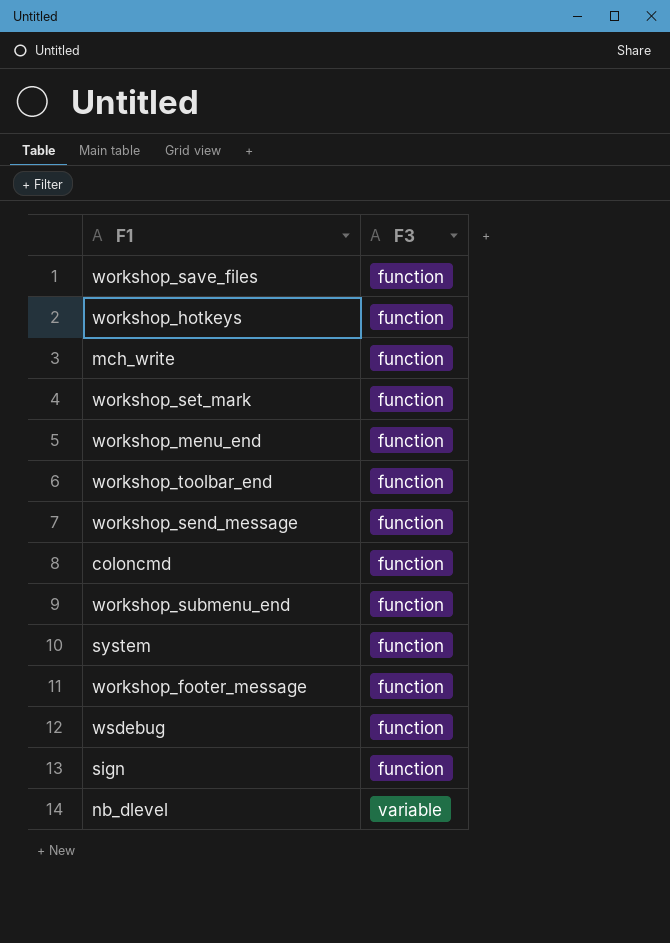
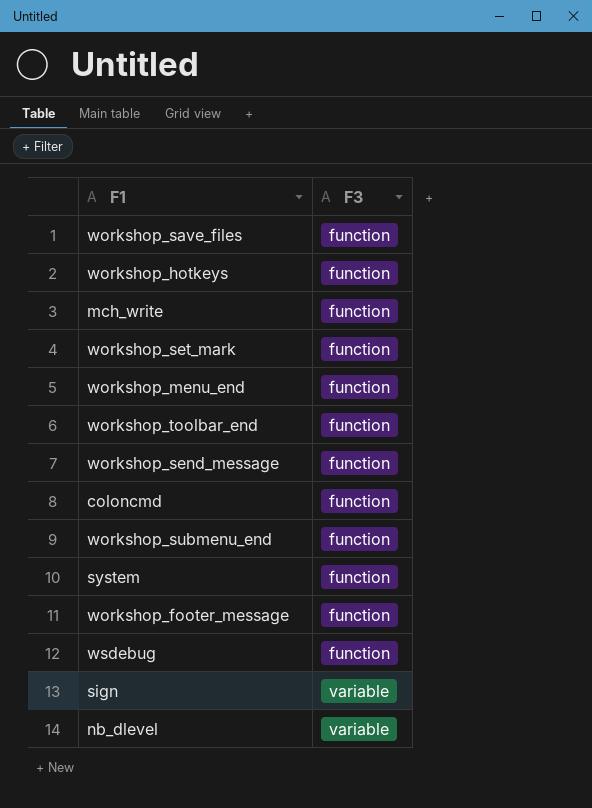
sign | F3: function -> variable

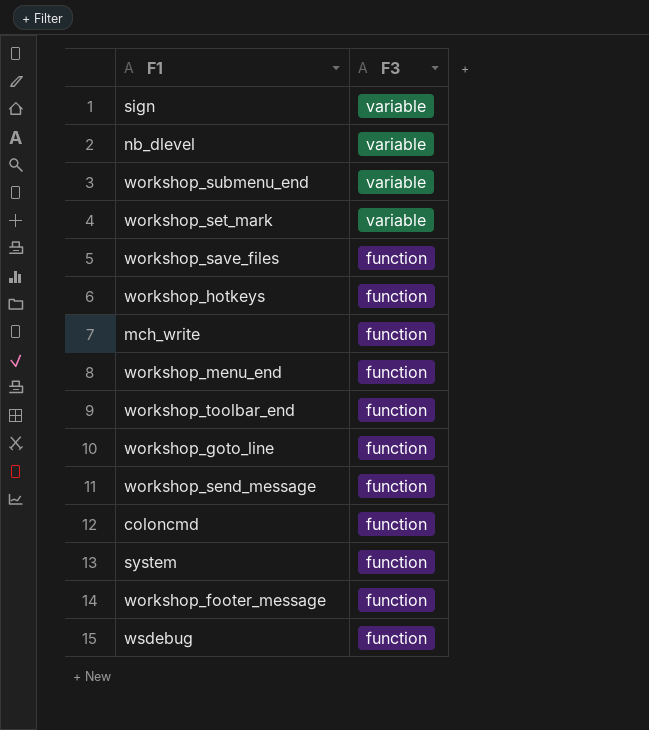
row order: F3 ascending -> F3 descending
workshop_submenu_end | F3: function -> variable
workshop_set_mark | F3: function -> variable
row workshop_goto_line: none -> function

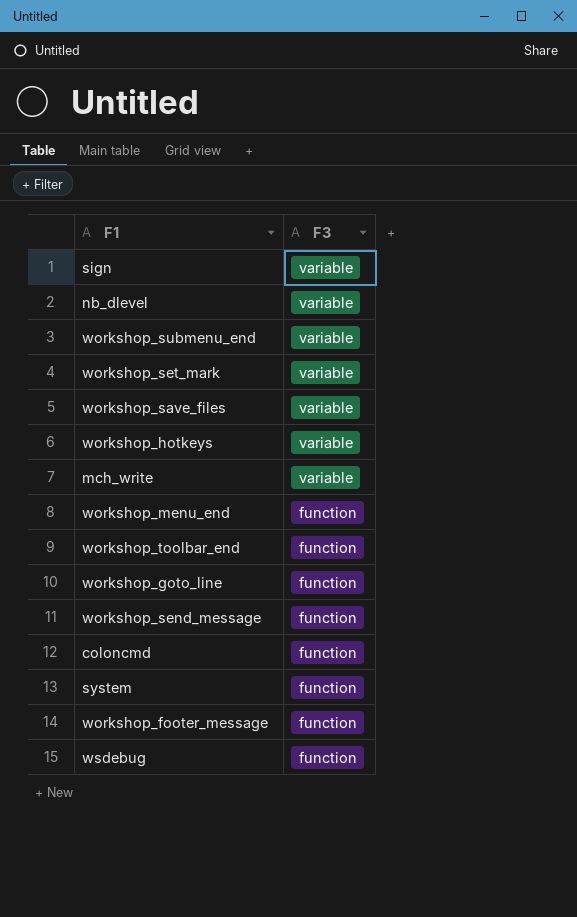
workshop_save_files | F3: function -> variable
workshop_hotkeys | F3: function -> variable
mch_write | F3: function -> variable

